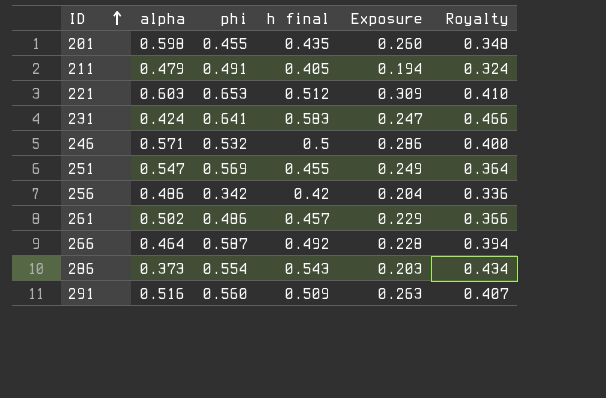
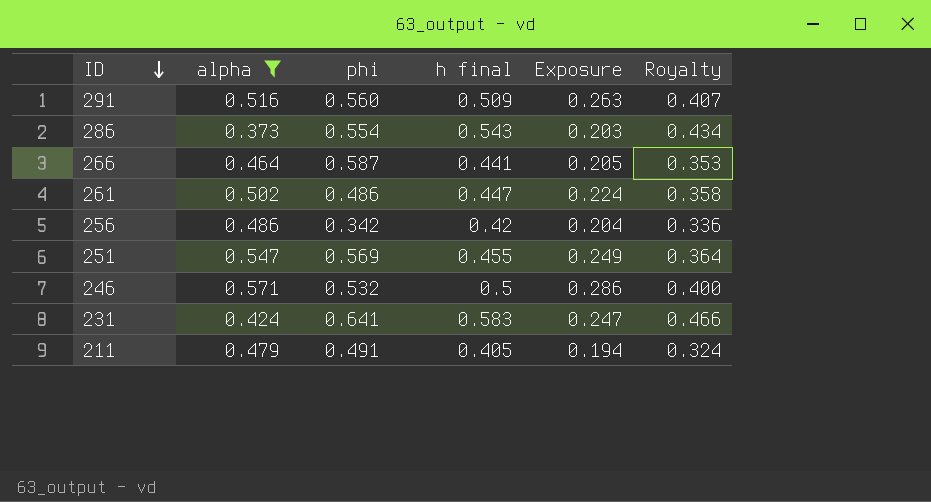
filter: none -> alpha <= 0.571
row order: ID ascending -> ID descending
266 | h final: 0.492 -> 0.441
266 | Exposure: 0.228 -> 0.205
266 | Royalty: 0.394 -> 0.353
261 | h final: 0.457 -> 0.447
261 | Exposure: 0.229 -> 0.224
261 | Royalty: 0.366 -> 0.358

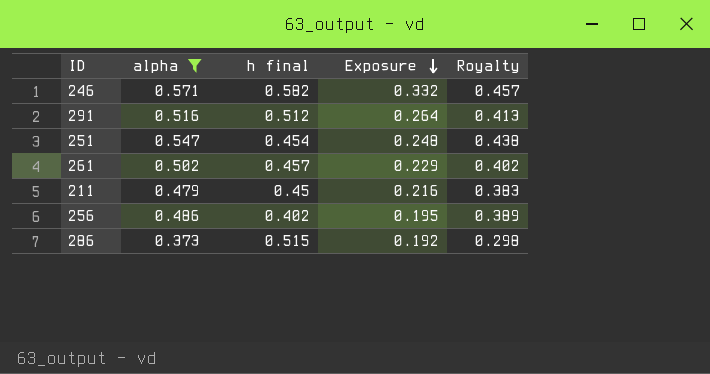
row order: ID descending -> Exposure descending
column phi | position: 3 -> none
column Royalty | formula: [h final] * 0.8 -> [alpha] * 0.8
row 266: 0.464 | 0.587 | 0.441 | 0.205 | 0.353 -> none
row 231: 0.424 | 0.641 | 0.583 | 0.247 | 0.466 -> none
246 | h final: 0.5 -> 0.582
246 | Exposure: 0.286 -> 0.332
291 | h final: 0.509 -> 0.512
291 | Exposure: 0.263 -> 0.264
251 | h final: 0.455 -> 0.454
251 | Exposure: 0.249 -> 0.248
261 | h final: 0.447 -> 0.457
261 | Exposure: 0.224 -> 0.229
211 | h final: 0.405 -> 0.45
211 | Exposure: 0.194 -> 0.216
256 | h final: 0.42 -> 0.402
256 | Exposure: 0.204 -> 0.195
286 | h final: 0.543 -> 0.515
286 | Exposure: 0.203 -> 0.192

